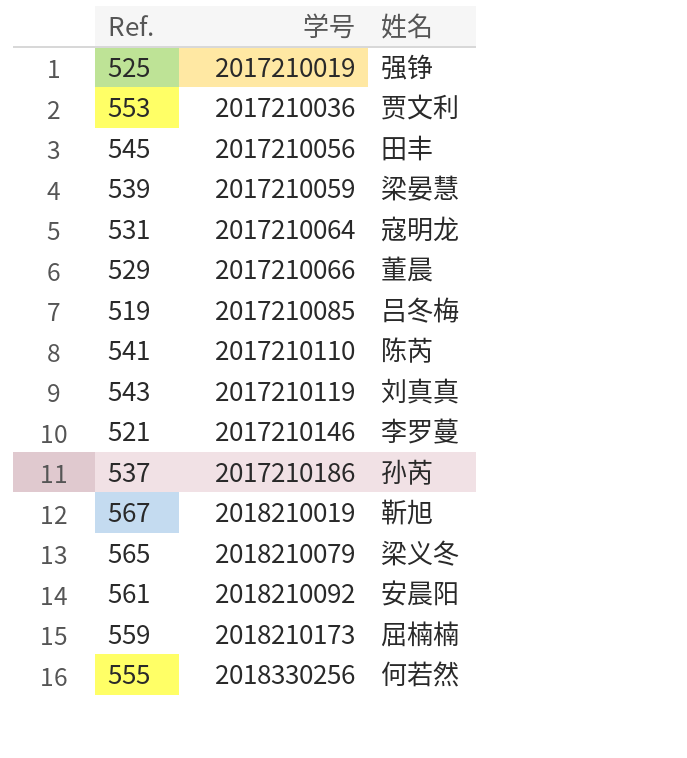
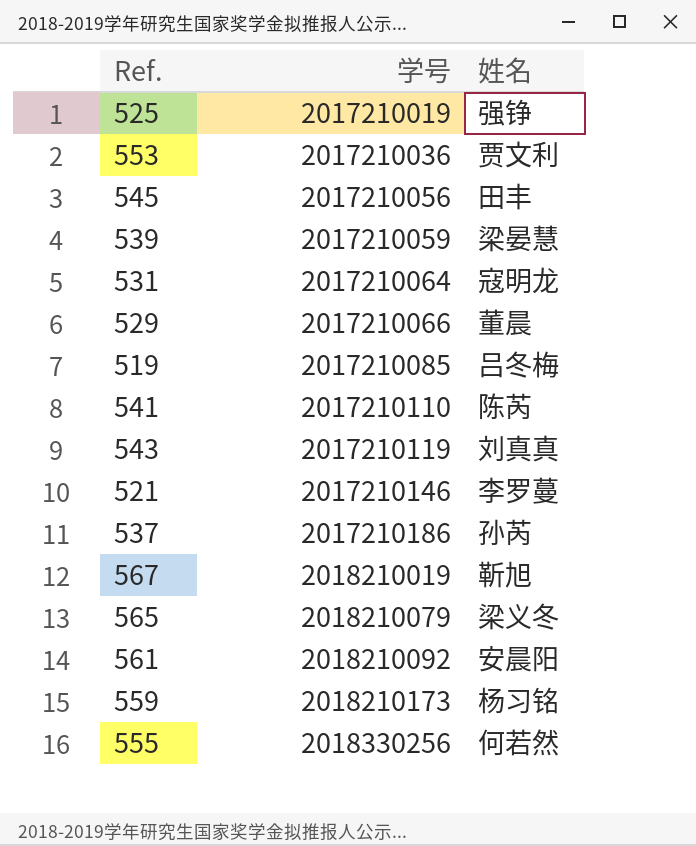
559 | 姓名: 屈楠楠 -> 杨习铭

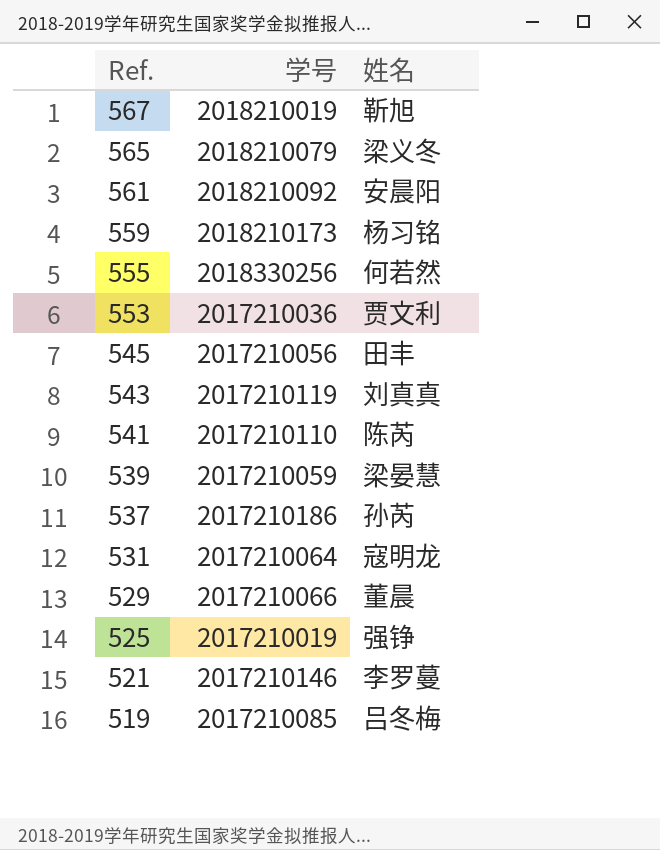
row order: 学号 ascending -> Ref. descending

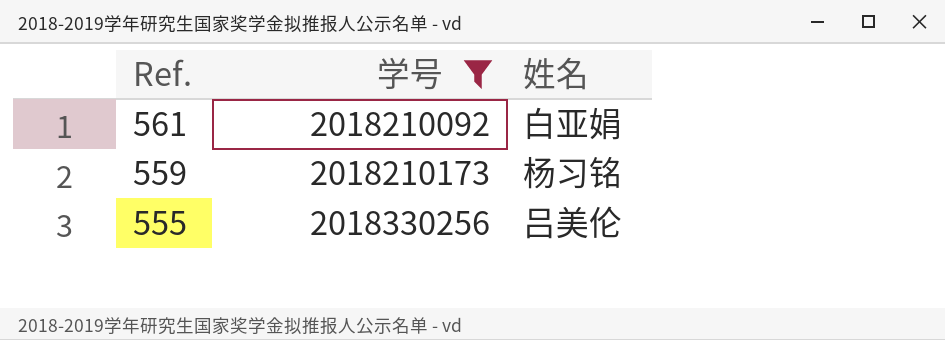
filter: none -> 学号 >= 2018210092
561 | 姓名: 安晨阳 -> 白亚娟
555 | 姓名: 何若然 -> 吕美伦

